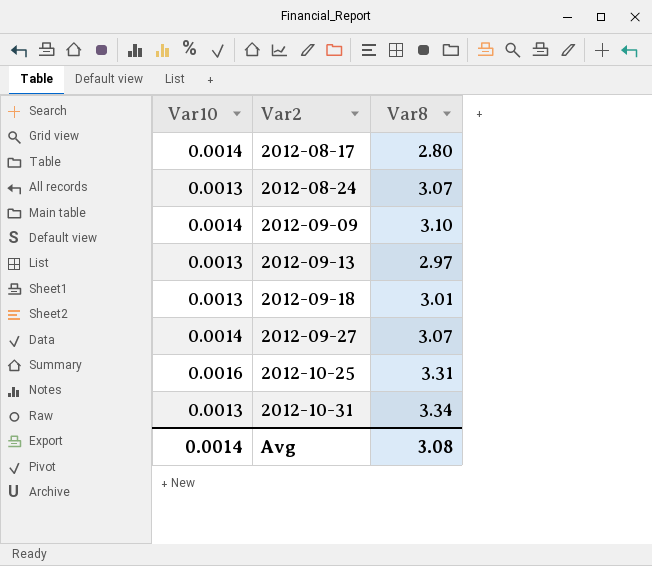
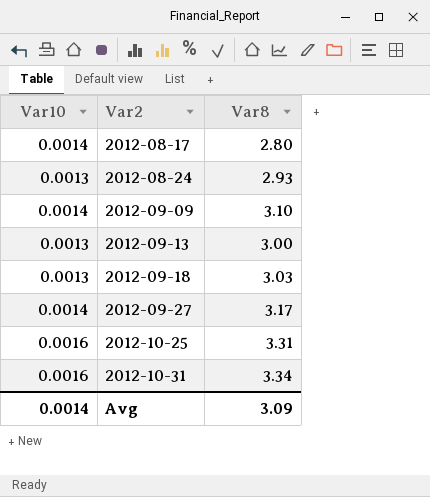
2012-08-24 | Var8: 3.07 -> 2.93
2012-09-13 | Var8: 2.97 -> 3.00
2012-09-18 | Var8: 3.01 -> 3.03
2012-09-27 | Var8: 3.07 -> 3.17
2012-10-31 | Var10: 0.0013 -> 0.0016
Avg | Var8: 3.08 -> 3.09

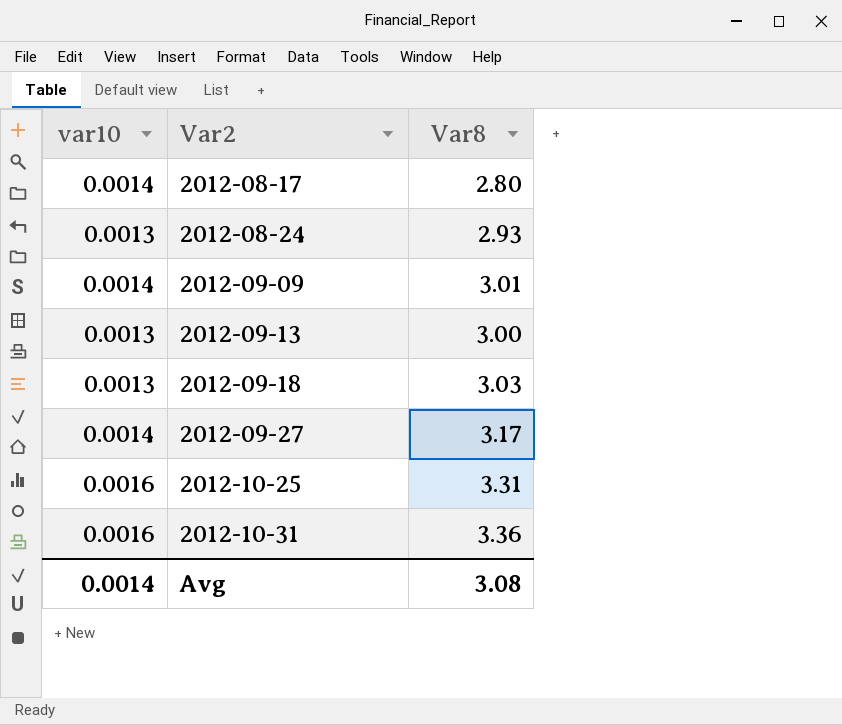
column name: Var10 -> var10
2012-09-09 | Var8: 3.10 -> 3.01
2012-10-31 | Var8: 3.34 -> 3.36
Avg | Var8: 3.09 -> 3.08

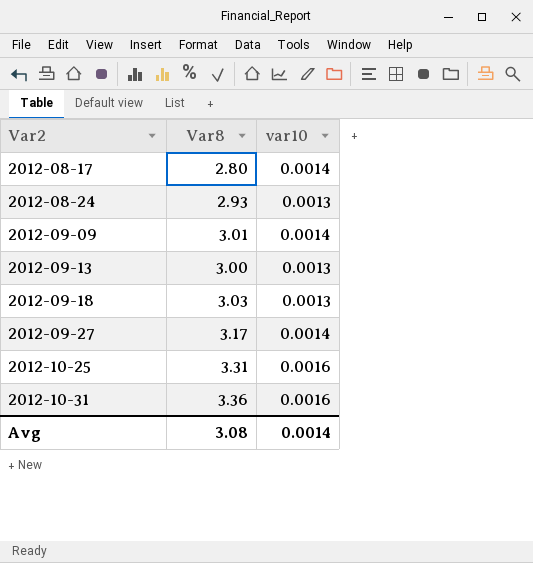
column var10 | position: 1 -> 3

